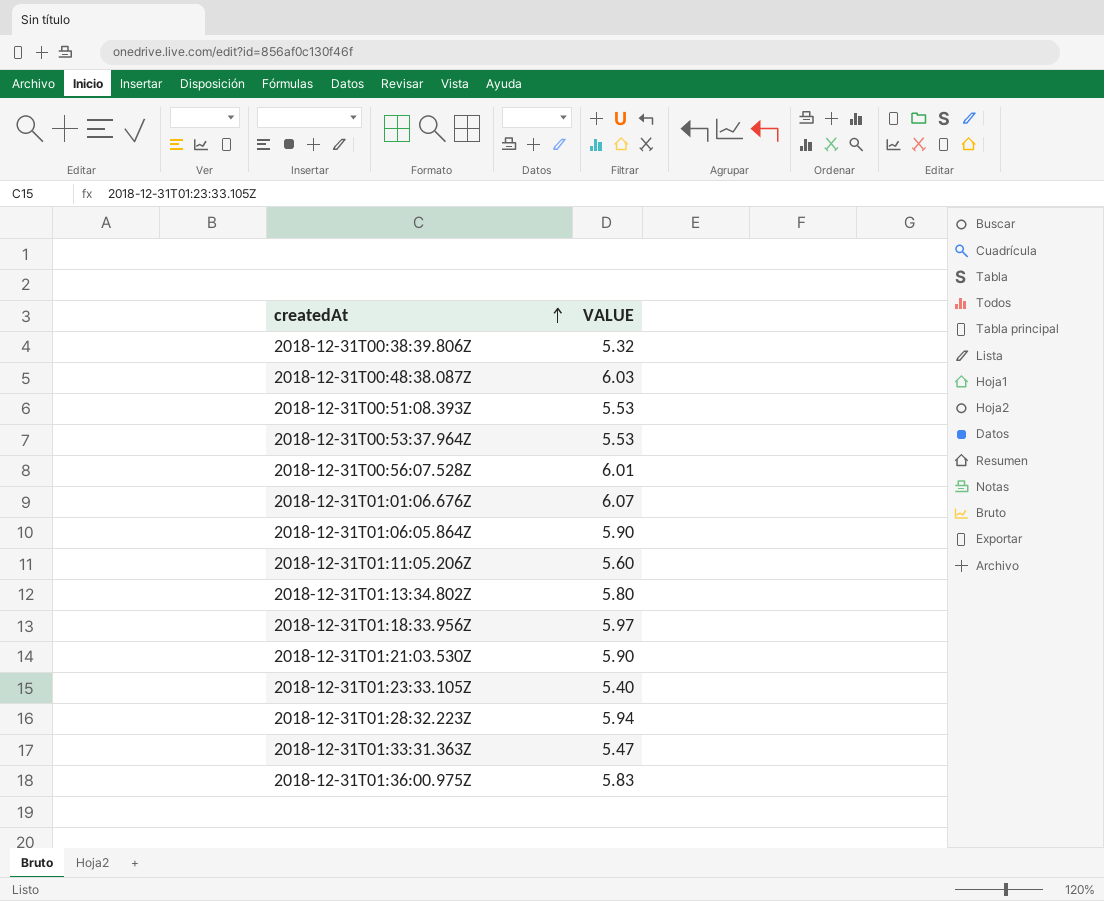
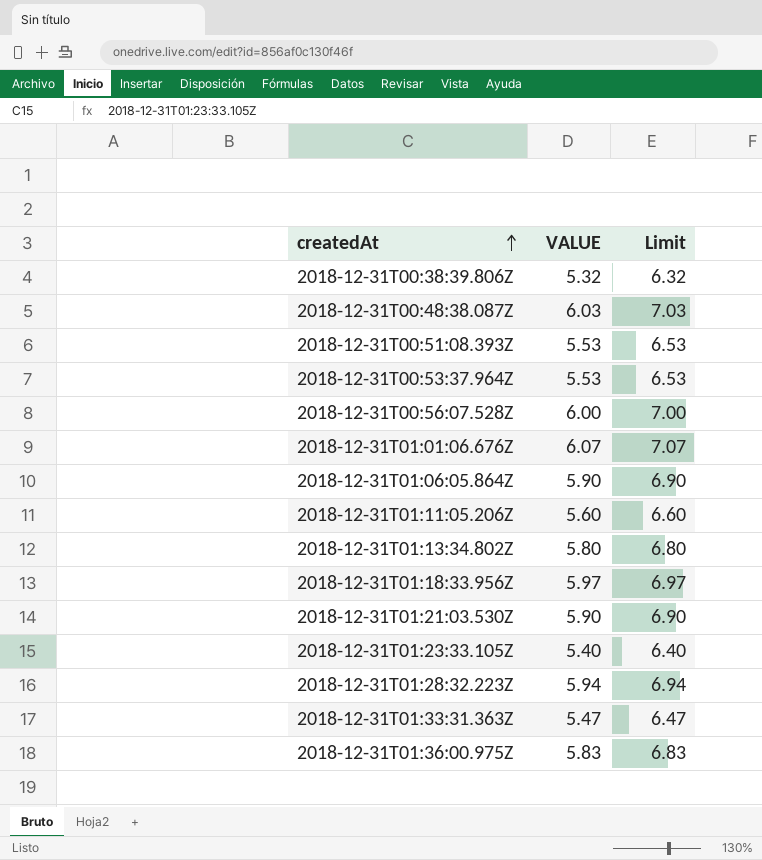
column Limit | formula: none -> [VALUE] + 1
2018-12-31T00:56:07.528Z | VALUE: 6.01 -> 6.00

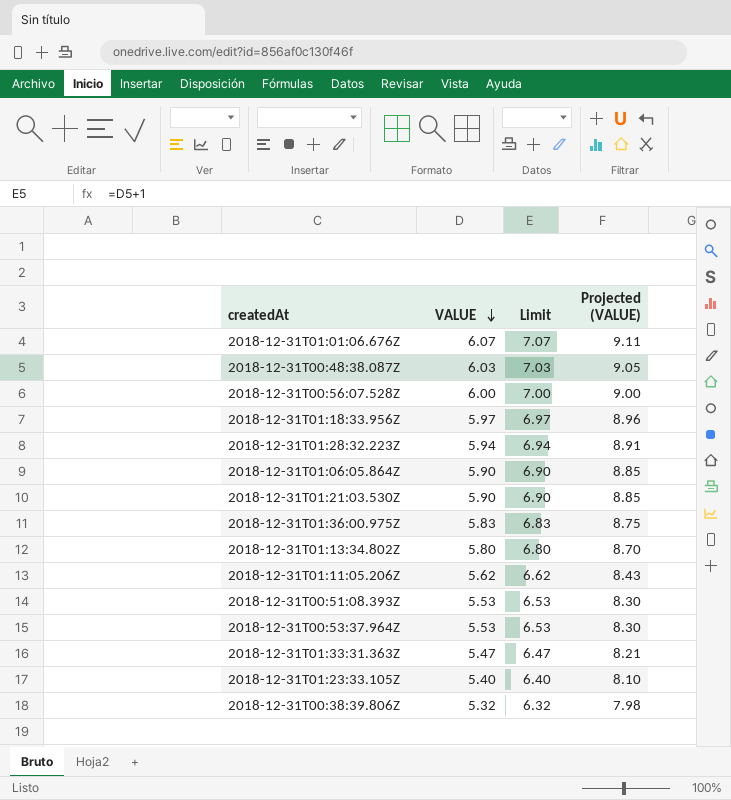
row order: createdAt ascending -> VALUE descending
column Projected (VALUE) | formula: none -> [VALUE] * 1.5
2018-12-31T01:11:05.206Z | VALUE: 5.60 -> 5.62
2018-12-31T01:11:05.206Z | Limit: 6.60 -> 6.62

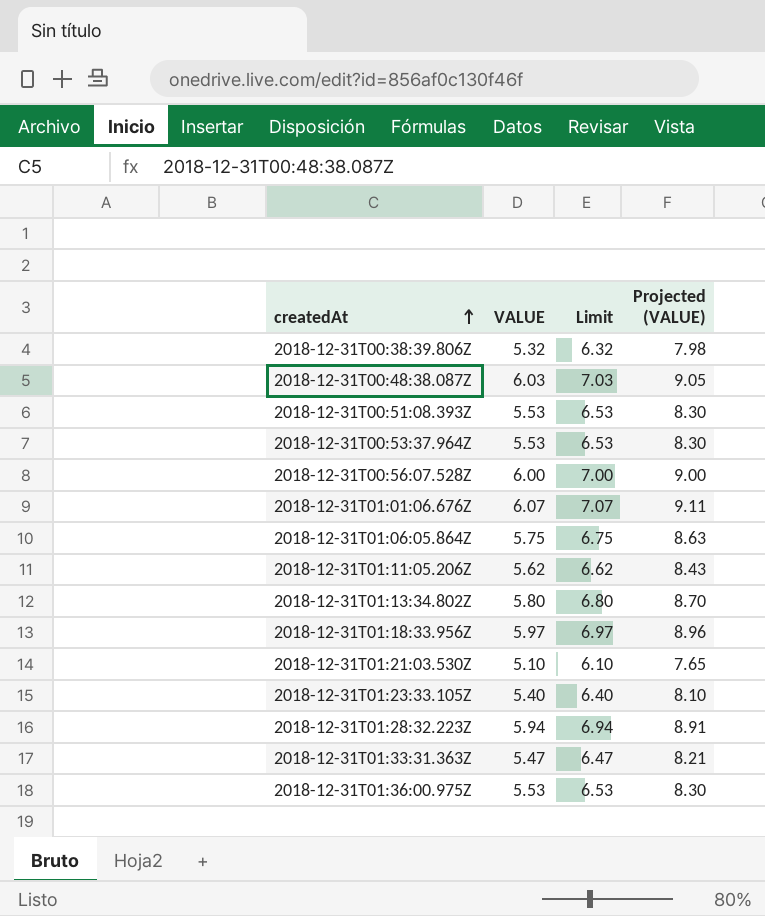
row order: VALUE descending -> createdAt ascending
2018-12-31T01:06:05.864Z | VALUE: 5.90 -> 5.75
2018-12-31T01:06:05.864Z | Limit: 6.90 -> 6.75
2018-12-31T01:06:05.864Z | Projected (VALUE): 8.85 -> 8.63
2018-12-31T01:21:03.530Z | VALUE: 5.90 -> 5.10
2018-12-31T01:21:03.530Z | Limit: 6.90 -> 6.10
2018-12-31T01:21:03.530Z | Projected (VALUE): 8.85 -> 7.65
2018-12-31T01:36:00.975Z | VALUE: 5.83 -> 5.53
2018-12-31T01:36:00.975Z | Limit: 6.83 -> 6.53
2018-12-31T01:36:00.975Z | Projected (VALUE): 8.75 -> 8.30

